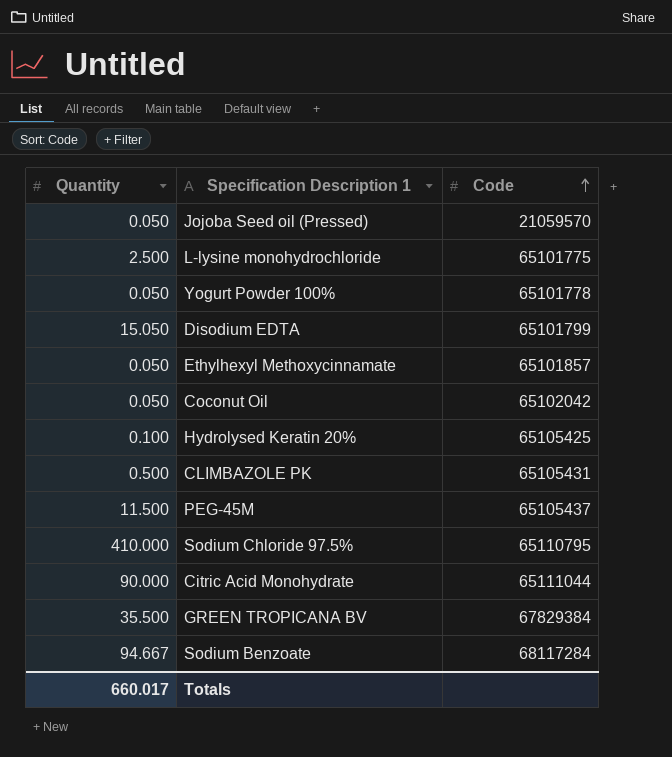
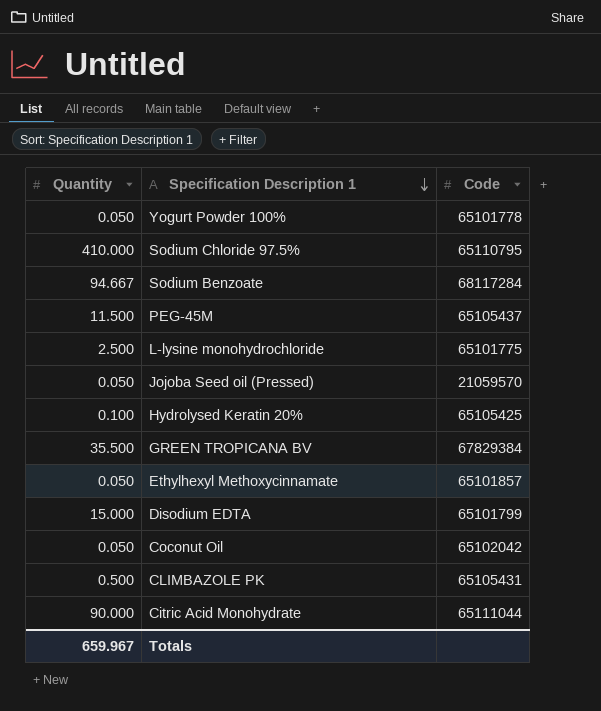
row order: Code ascending -> Specification Description 1 descending
Disodium EDTA | Quantity: 15.050 -> 15.000
Totals | Quantity: 660.017 -> 659.967

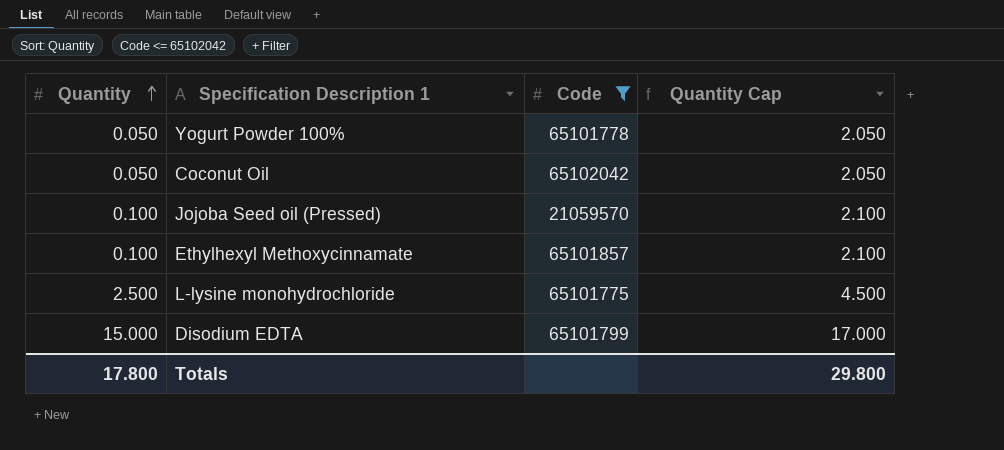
filter: none -> Code <= 65102042
row order: Specification Description 1 descending -> Quantity ascending
column Quantity Cap | formula: none -> [Quantity] + 2
Jojoba Seed oil (Pressed) | Quantity: 0.050 -> 0.100
Ethylhexyl Methoxycinnamate | Quantity: 0.050 -> 0.100
Totals | Quantity: 659.967 -> 17.800

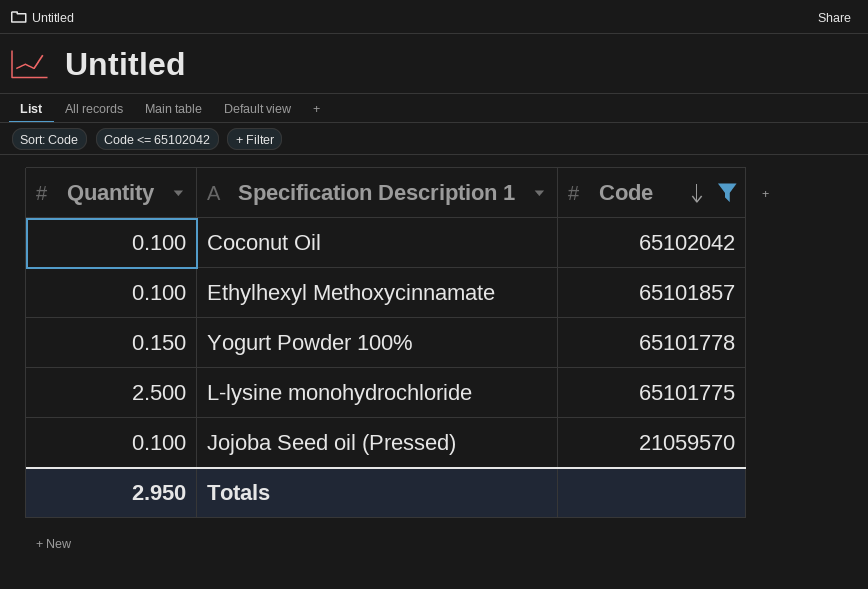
row order: Quantity ascending -> Code descending
column Quantity Cap | formula: [Quantity] + 2 -> none
row Disodium EDTA: 15.000 | 65101799 | 17.000 -> none
Coconut Oil | Quantity: 0.050 -> 0.100
Yogurt Powder 100% | Quantity: 0.050 -> 0.150
Totals | Quantity: 17.800 -> 2.950

